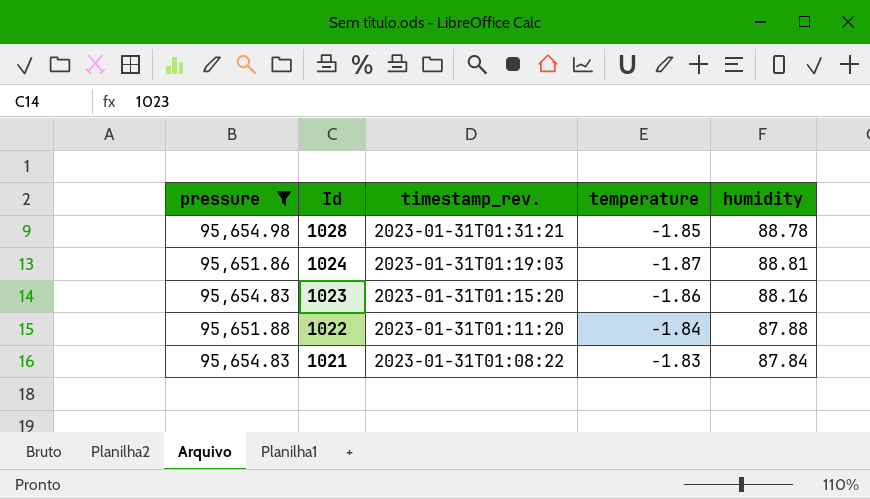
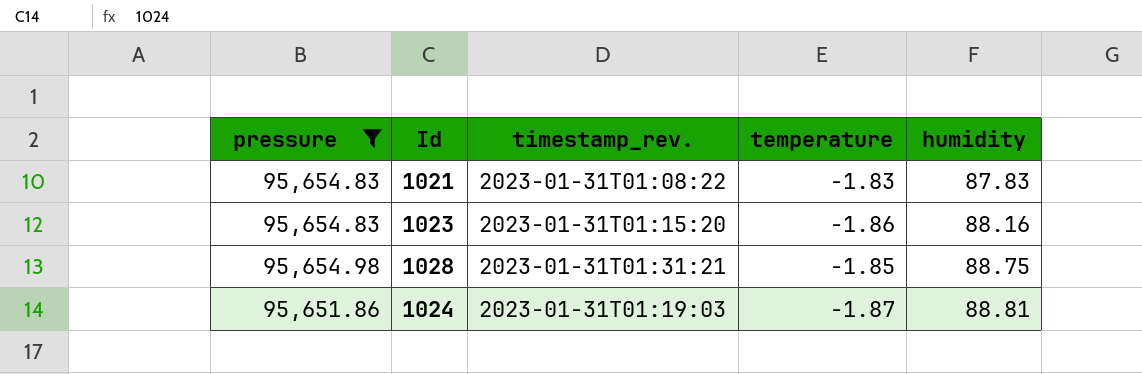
row order: Id descending -> humidity ascending
row 1022: 95,651.88 | 2023-01-31T01:11:20 | -1.84 | 87.88 -> none
1021 | humidity: 87.84 -> 87.83
1028 | humidity: 88.78 -> 88.75

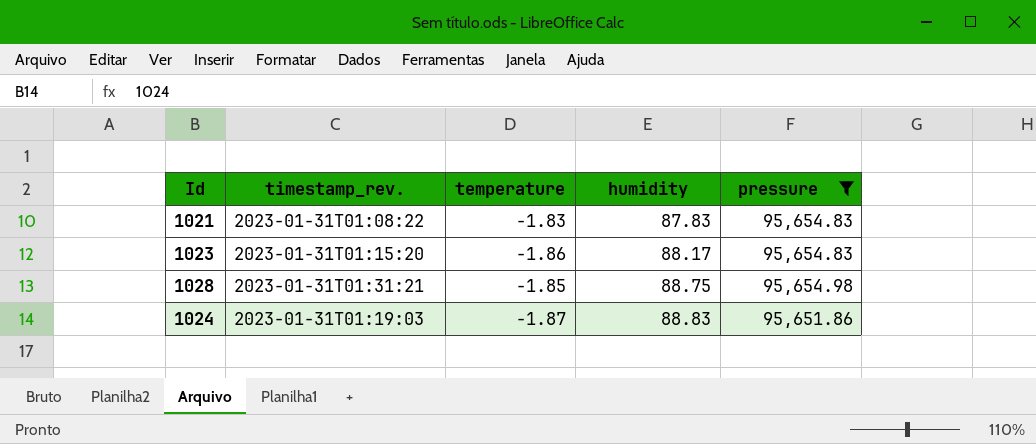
column pressure | position: 1 -> 5
1023 | humidity: 88.16 -> 88.17
1024 | humidity: 88.81 -> 88.83

